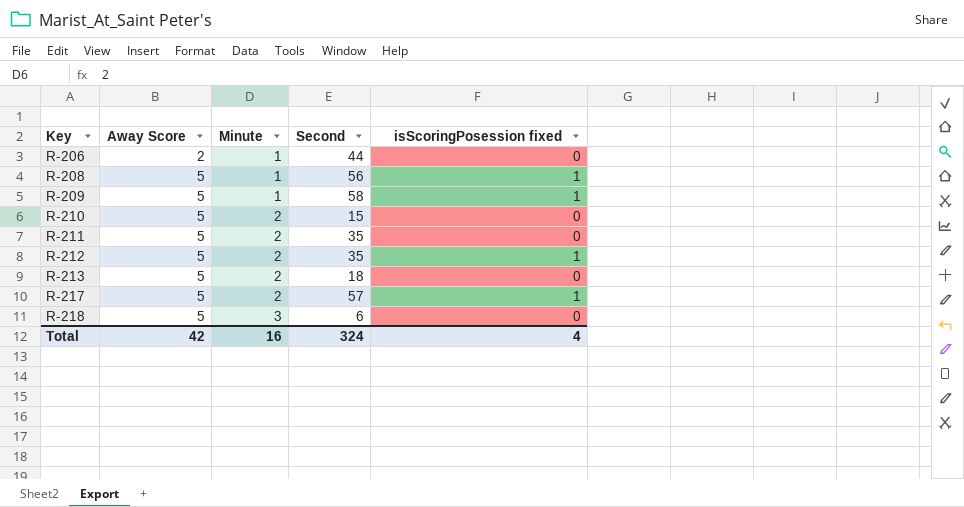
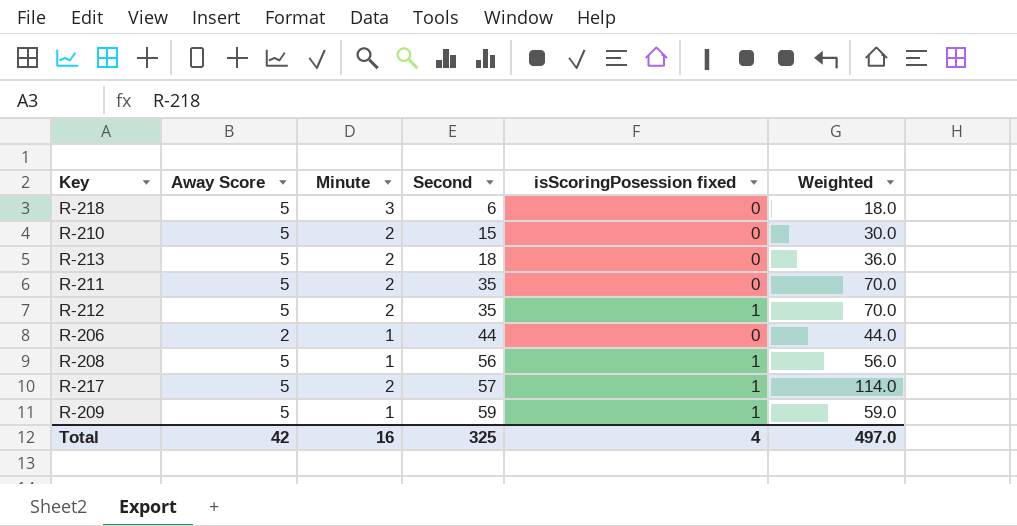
row order: Key ascending -> Second ascending
column Weighted | formula: none -> [Minute] * [Second]
R-209 | Second: 58 -> 59
Total | Second: 324 -> 325

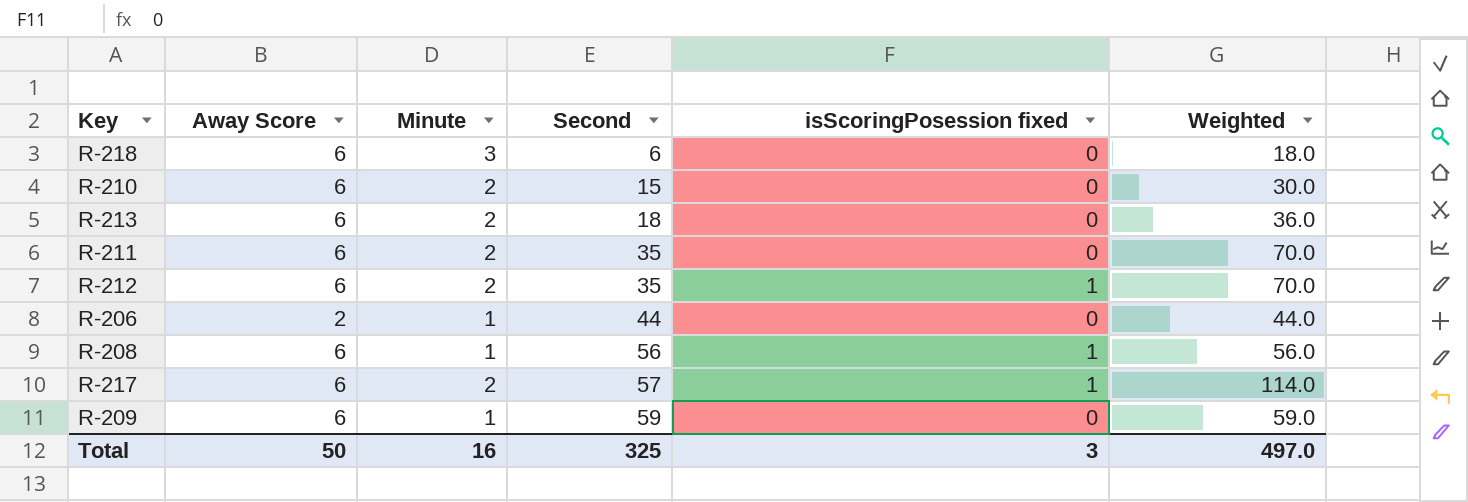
R-218 | Away Score: 5 -> 6
R-210 | Away Score: 5 -> 6
R-213 | Away Score: 5 -> 6
R-211 | Away Score: 5 -> 6
R-212 | Away Score: 5 -> 6
R-208 | Away Score: 5 -> 6
R-217 | Away Score: 5 -> 6
R-209 | Away Score: 5 -> 6
R-209 | isScoringPosession fixed: 1 -> 0
Total | Away Score: 42 -> 50
Total | isScoringPosession fixed: 4 -> 3

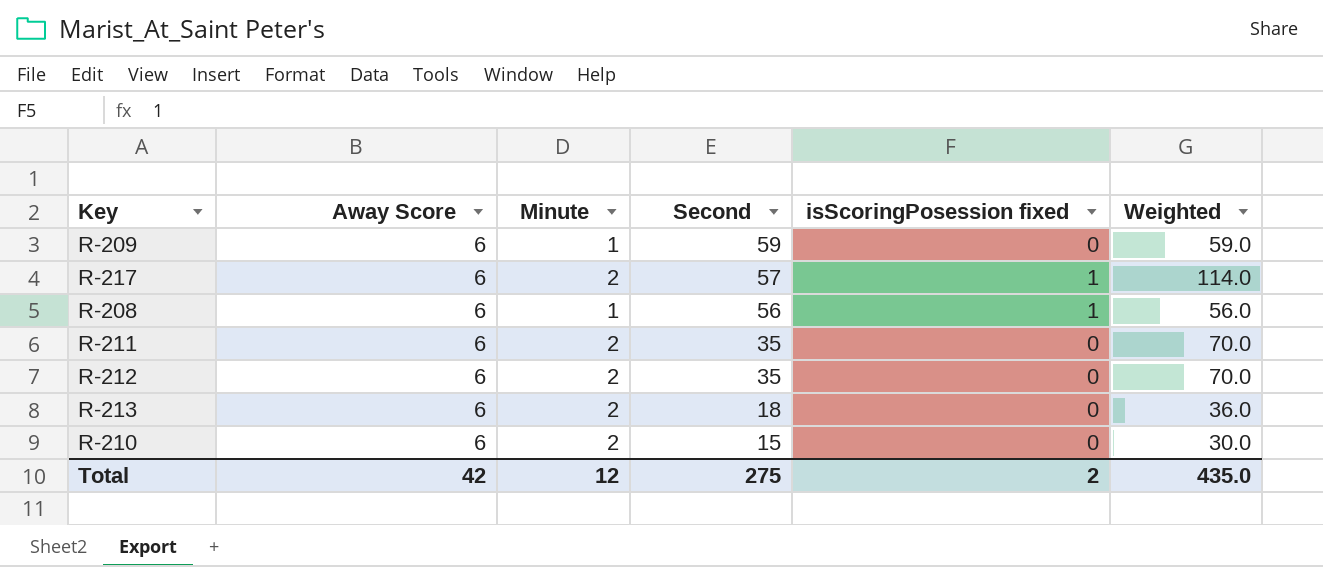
row order: Second ascending -> Second descending
row R-218: 6 | 3 | 6 | 0 | 18.0 -> none
row R-206: 2 | 1 | 44 | 0 | 44.0 -> none
R-212 | isScoringPosession fixed: 1 -> 0
Total | Away Score: 50 -> 42
Total | Minute: 16 -> 12
Total | Second: 325 -> 275
Total | isScoringPosession fixed: 3 -> 2
Total | Weighted: 497.0 -> 435.0

